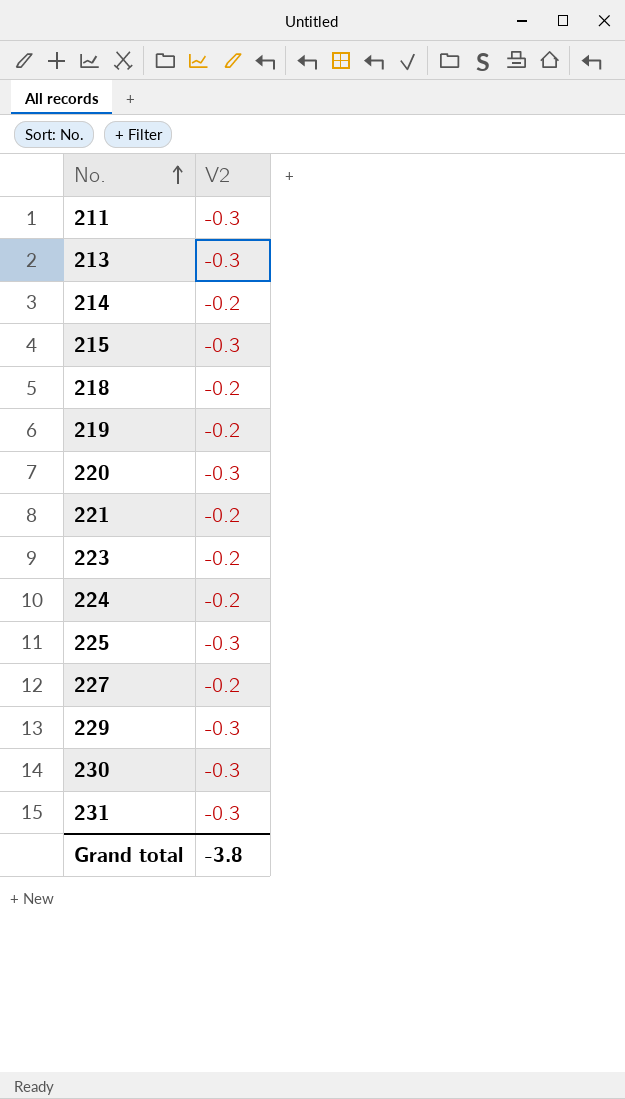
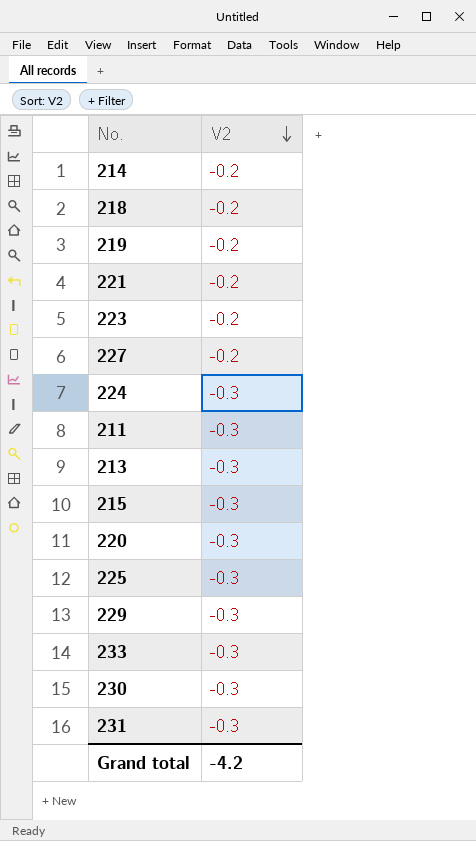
row order: No. ascending -> V2 descending
224 | V2: -0.2 -> -0.3
row 233: none -> -0.3
Grand total | V2: -3.8 -> -4.2

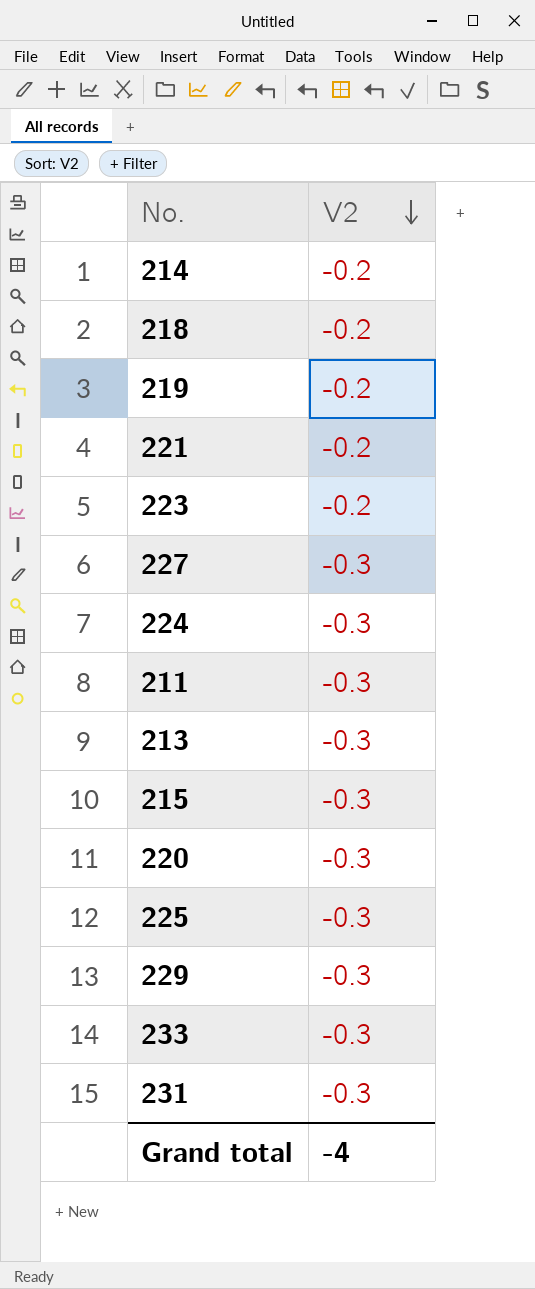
row 230: -0.3 -> none
227 | V2: -0.2 -> -0.3
Grand total | V2: -4.2 -> -4

